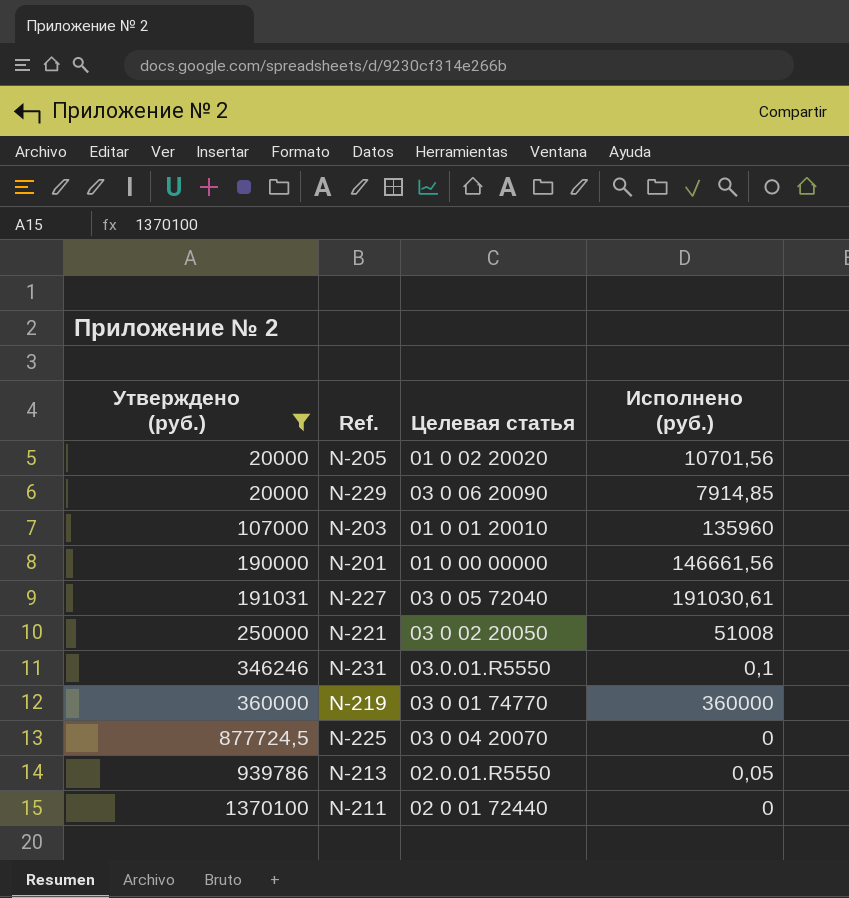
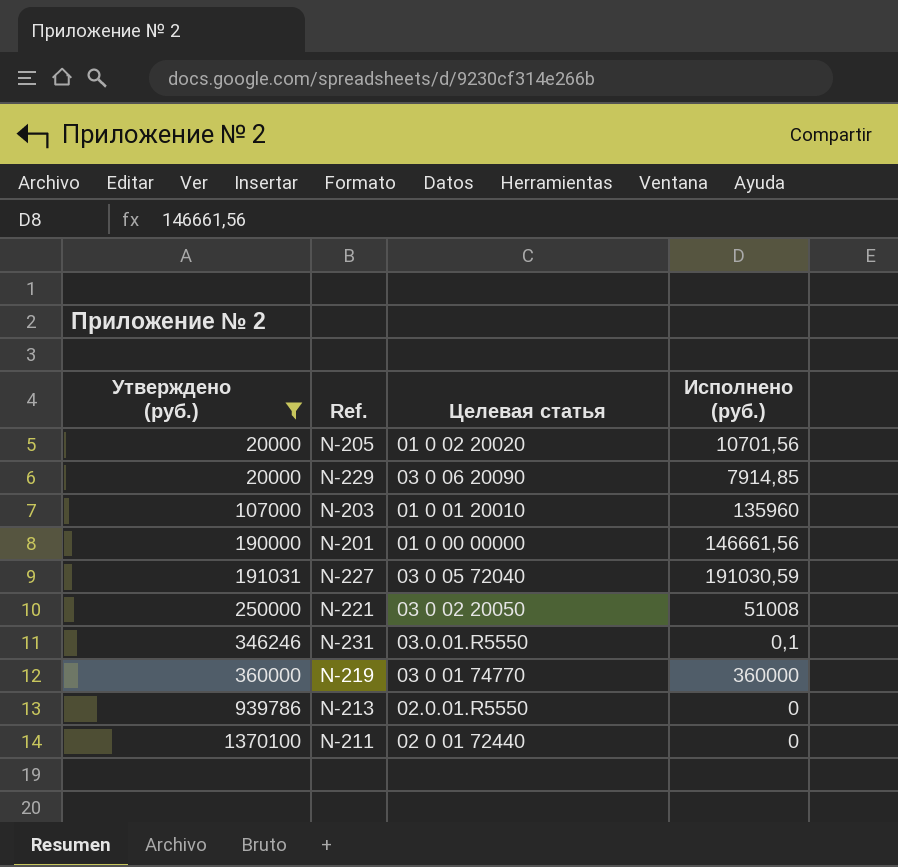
row N-225: 877724,5 | 03 0 04 20070 | 0 -> none
N-227 | Исполнено (руб.): 191030,61 -> 191030,59
N-213 | Исполнено (руб.): 0,05 -> 0

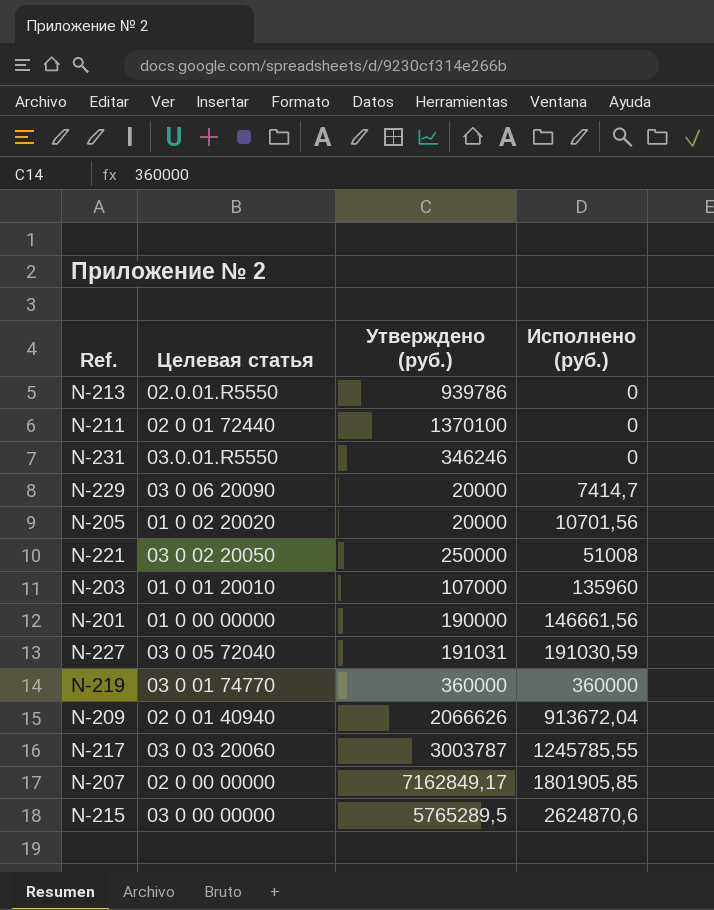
filter: Утверждено (руб.) <= 1370100 -> none
row order: Утверждено (руб.) ascending -> Исполнено (руб.) ascending
column Утверждено (руб.) | position: 1 -> 3
N-231 | Исполнено (руб.): 0,1 -> 0
N-229 | Исполнено (руб.): 7914,85 -> 7414,7

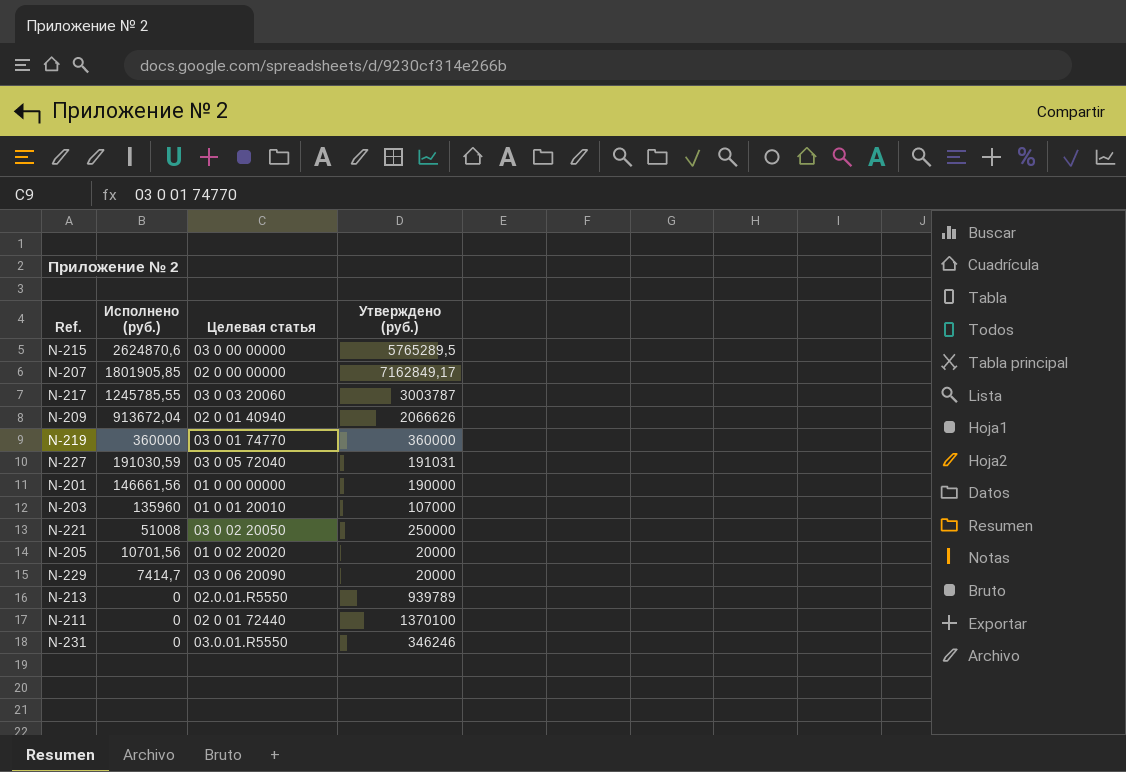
row order: Исполнено (руб.) ascending -> Исполнено (руб.) descending
column Исполнено (руб.) | position: 4 -> 2
N-213 | Утверждено (руб.): 939786 -> 939789

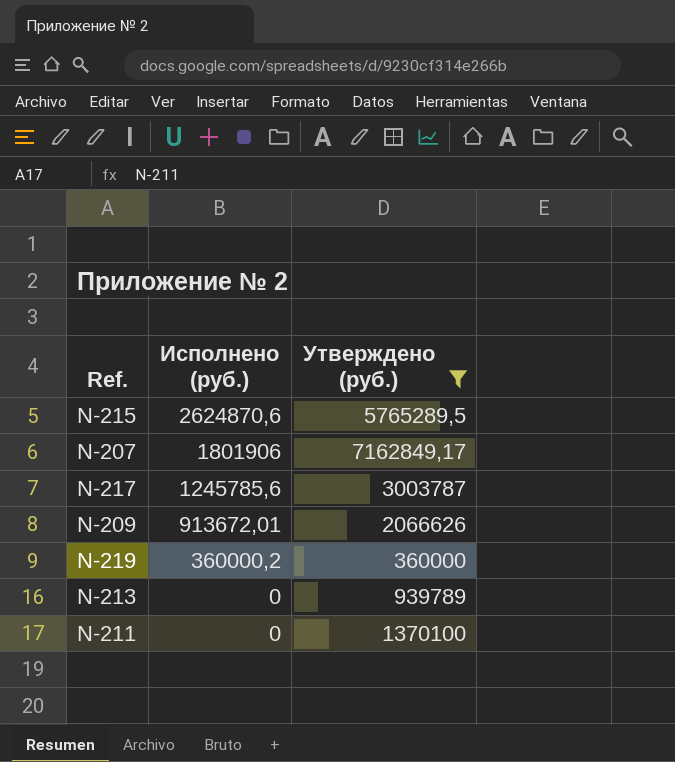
filter: none -> Утверждено (руб.) >= 360000
column Целевая статья | position: 3 -> none
N-207 | Исполнено (руб.): 1801905,85 -> 1801906
N-217 | Исполнено (руб.): 1245785,55 -> 1245785,6
N-209 | Исполнено (руб.): 913672,04 -> 913672,01
N-219 | Исполнено (руб.): 360000 -> 360000,2

